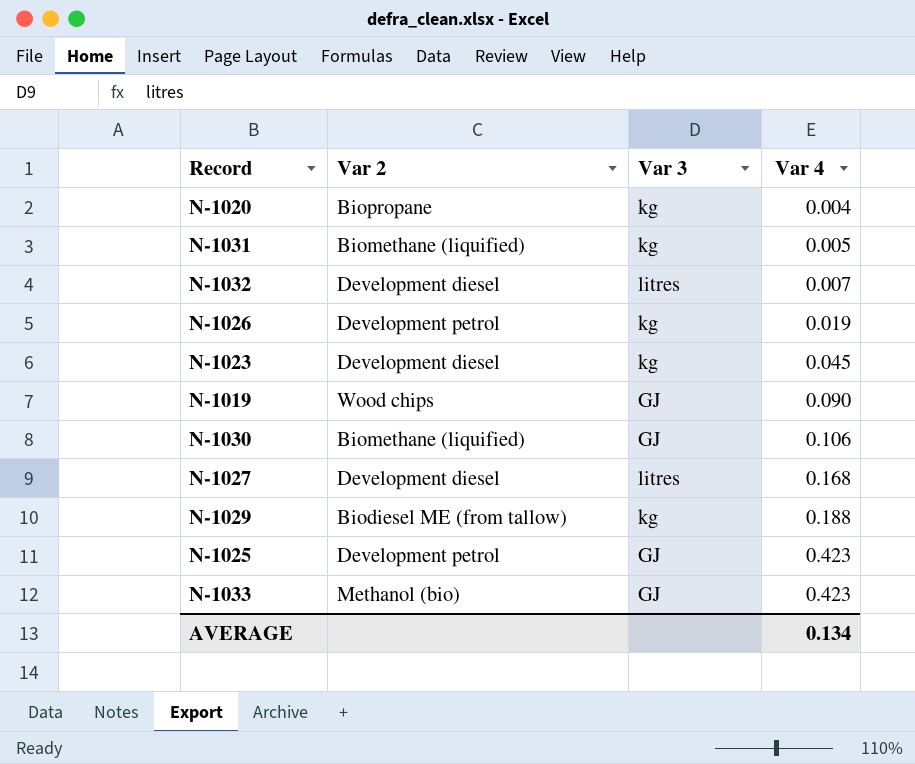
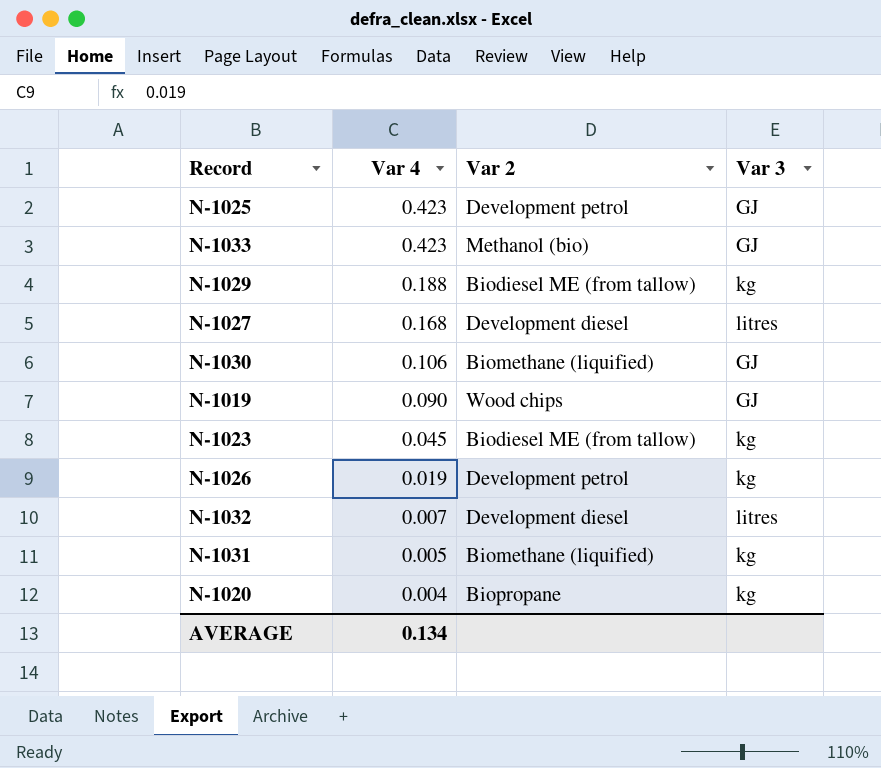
row order: Var 4 ascending -> Var 4 descending
column Var 4 | position: 4 -> 2
N-1023 | Var 2: Development diesel -> Biodiesel ME (from tallow)

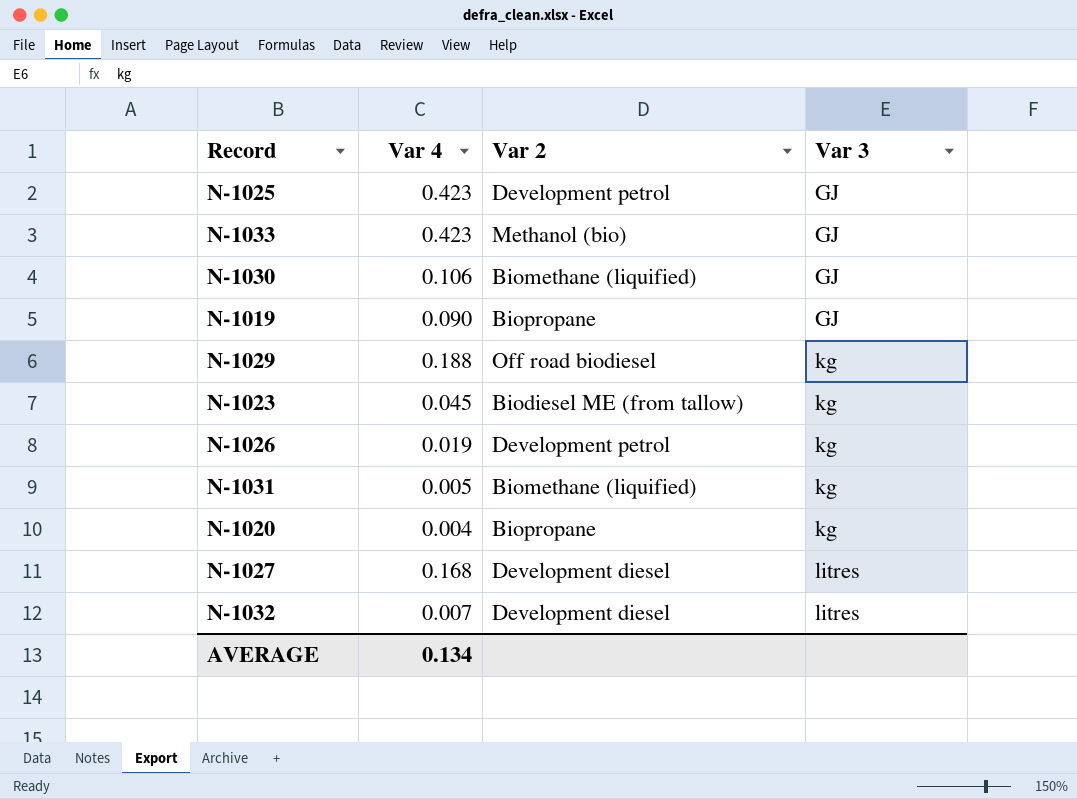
row order: Var 4 descending -> Var 3 ascending
N-1019 | Var 2: Wood chips -> Biopropane
N-1029 | Var 2: Biodiesel ME (from tallow) -> Off road biodiesel

